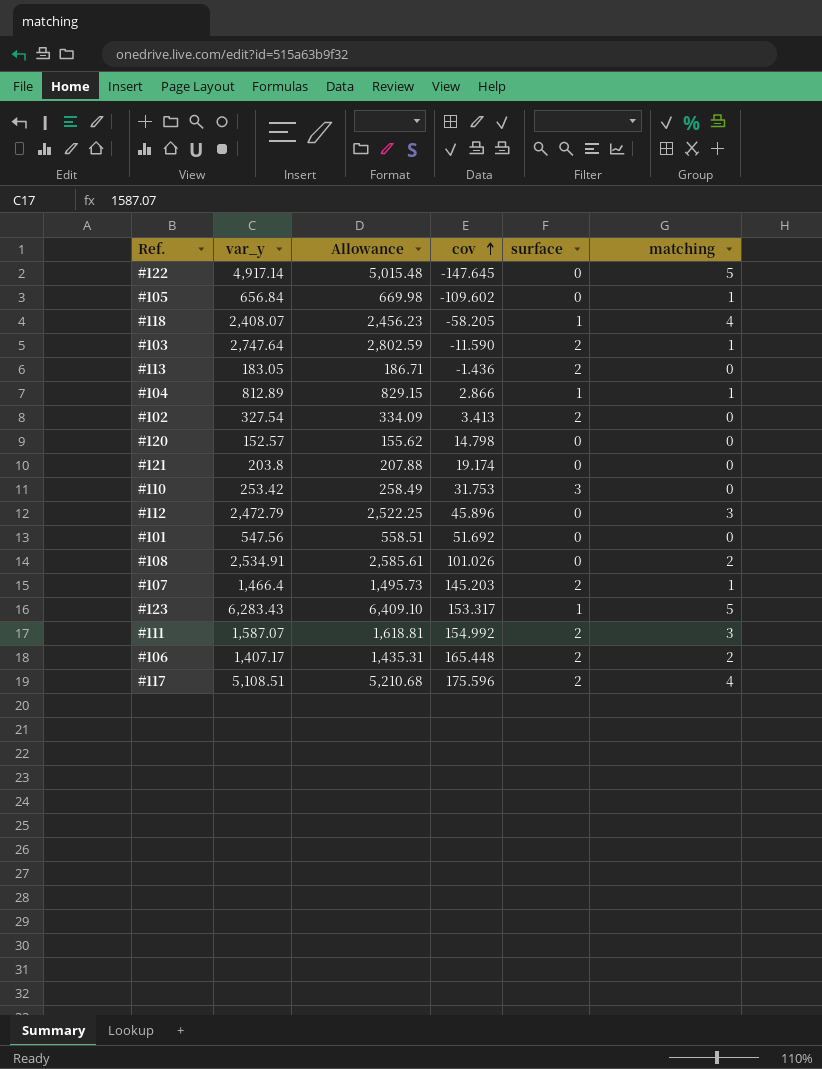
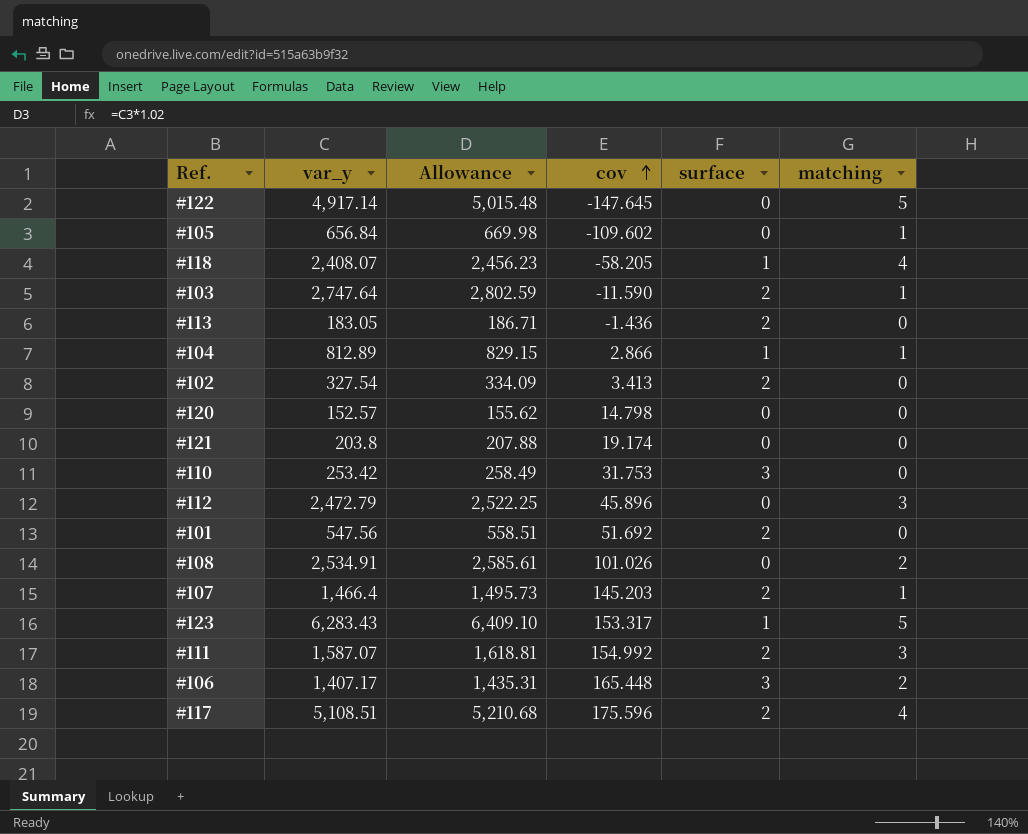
#101 | surface: 0 -> 2
#106 | surface: 2 -> 3

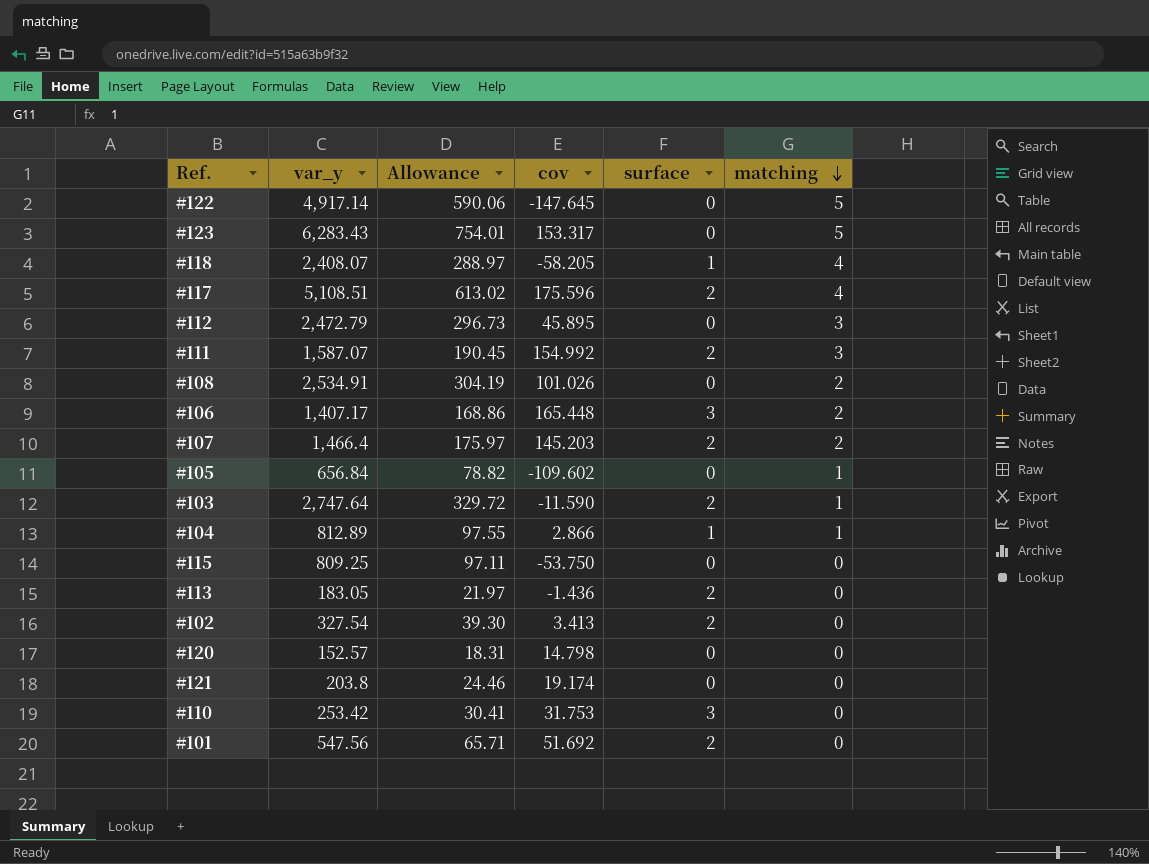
row order: cov ascending -> matching descending
column Allowance | formula: [var_y] * 1.02 -> [var_y] * 0.12
#123 | surface: 1 -> 0
#112 | cov: 45.896 -> 45.895
#107 | matching: 1 -> 2
row #115: none -> 809.25 | 97.11 | -53.750 | 0 | 0

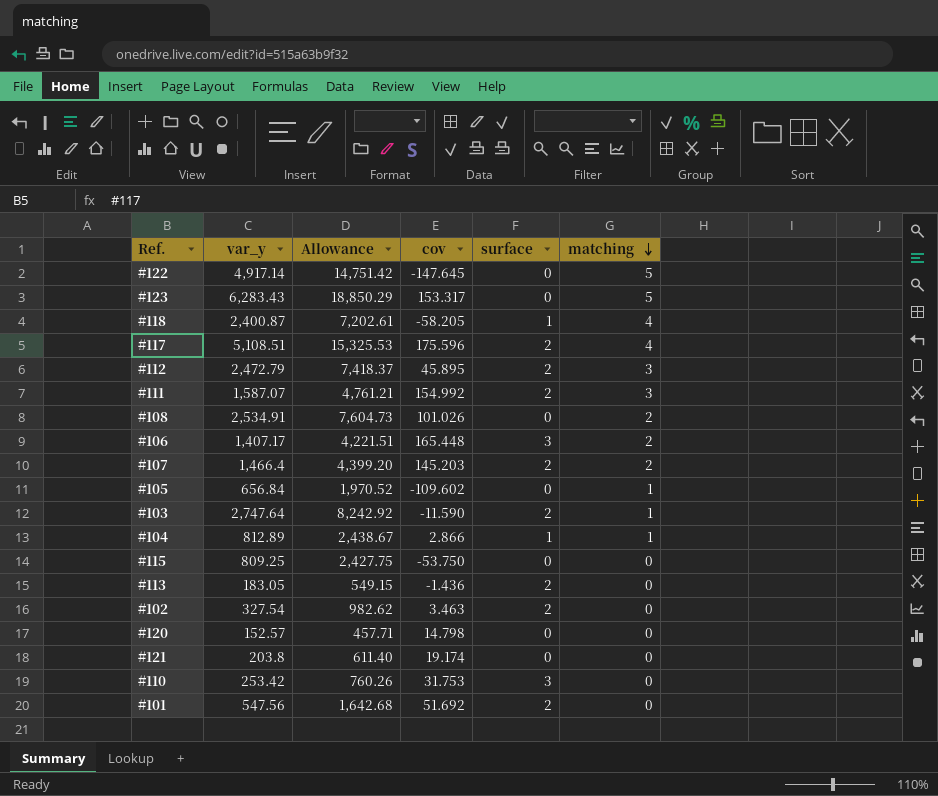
column Allowance | formula: [var_y] * 0.12 -> [var_y] * 3
#118 | var_y: 2,408.07 -> 2,400.87
#112 | surface: 0 -> 2
#102 | cov: 3.413 -> 3.463

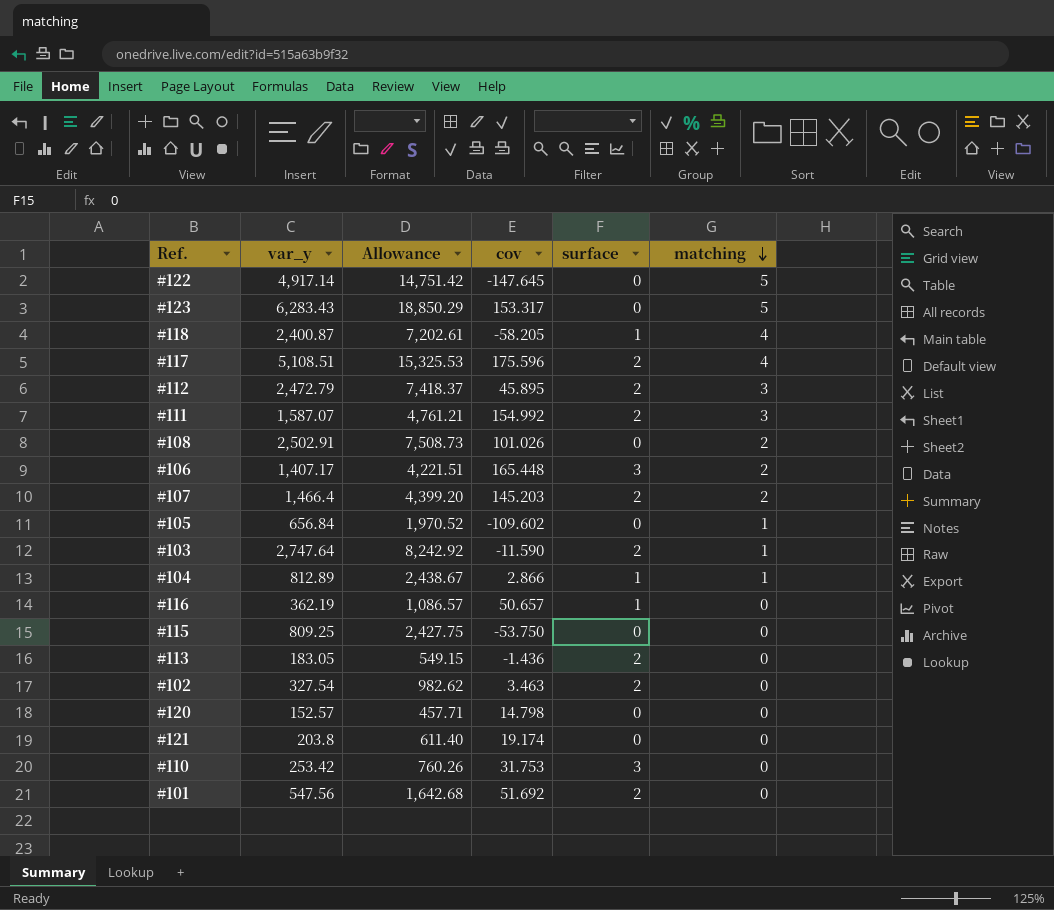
#108 | var_y: 2,534.91 -> 2,502.91
#108 | Allowance: 7,604.73 -> 7,508.73
row #116: none -> 362.19 | 1,086.57 | 50.657 | 1 | 0

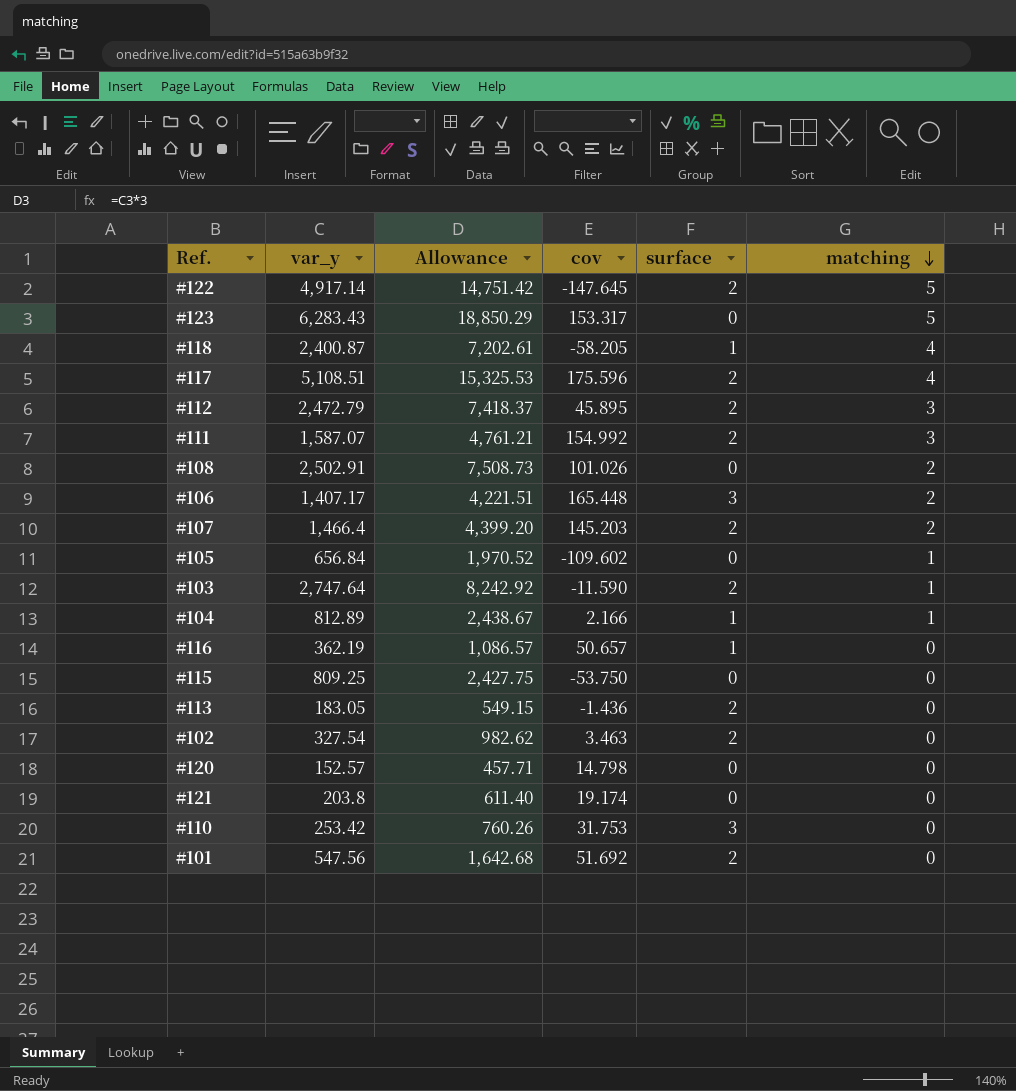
#122 | surface: 0 -> 2
#104 | cov: 2.866 -> 2.166

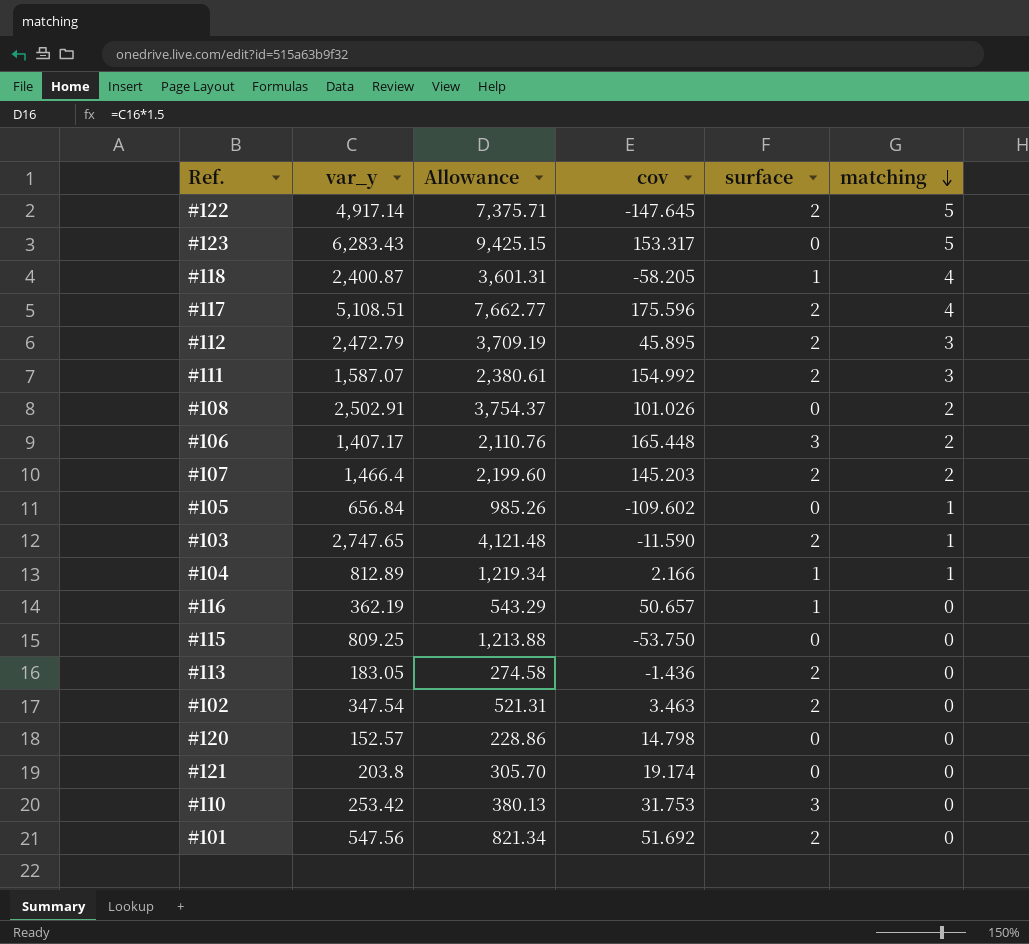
column Allowance | formula: [var_y] * 3 -> [var_y] * 1.5
#103 | var_y: 2,747.64 -> 2,747.65
#102 | var_y: 327.54 -> 347.54

